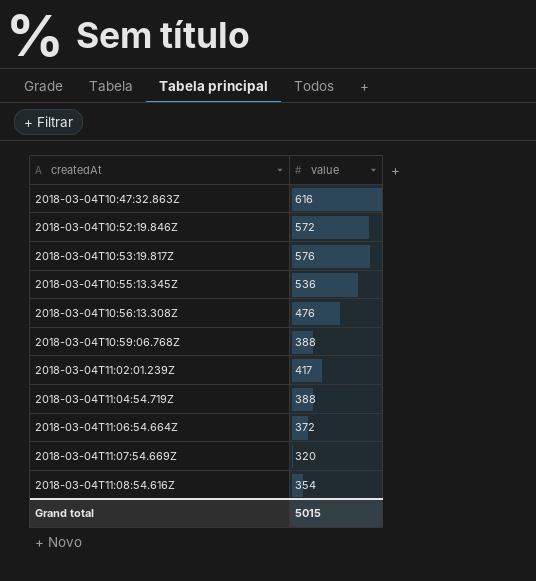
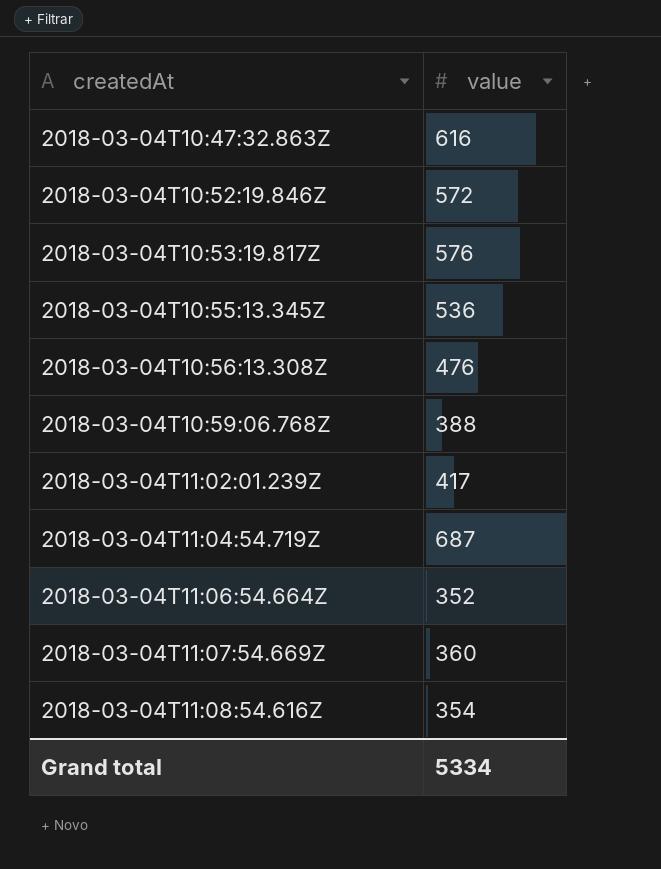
2018-03-04T11:04:54.719Z | value: 388 -> 687
2018-03-04T11:06:54.664Z | value: 372 -> 352
2018-03-04T11:07:54.669Z | value: 320 -> 360
Grand total | value: 5015 -> 5334

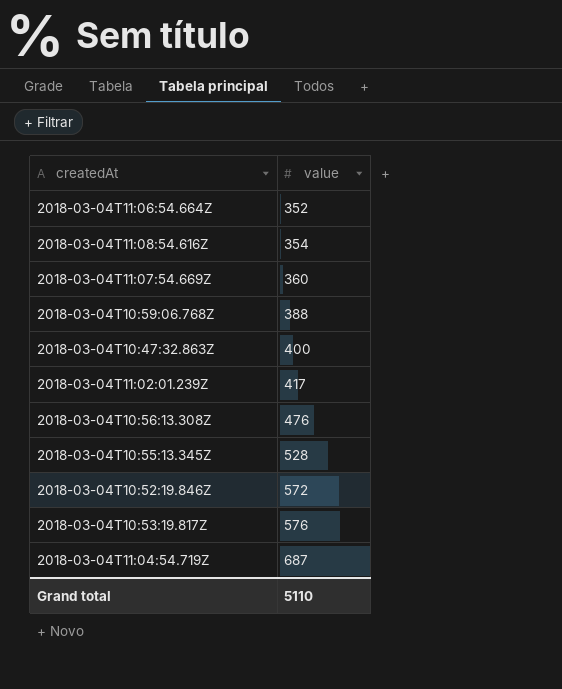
row order: createdAt ascending -> value ascending
2018-03-04T10:47:32.863Z | value: 616 -> 400
2018-03-04T10:55:13.345Z | value: 536 -> 528
Grand total | value: 5334 -> 5110

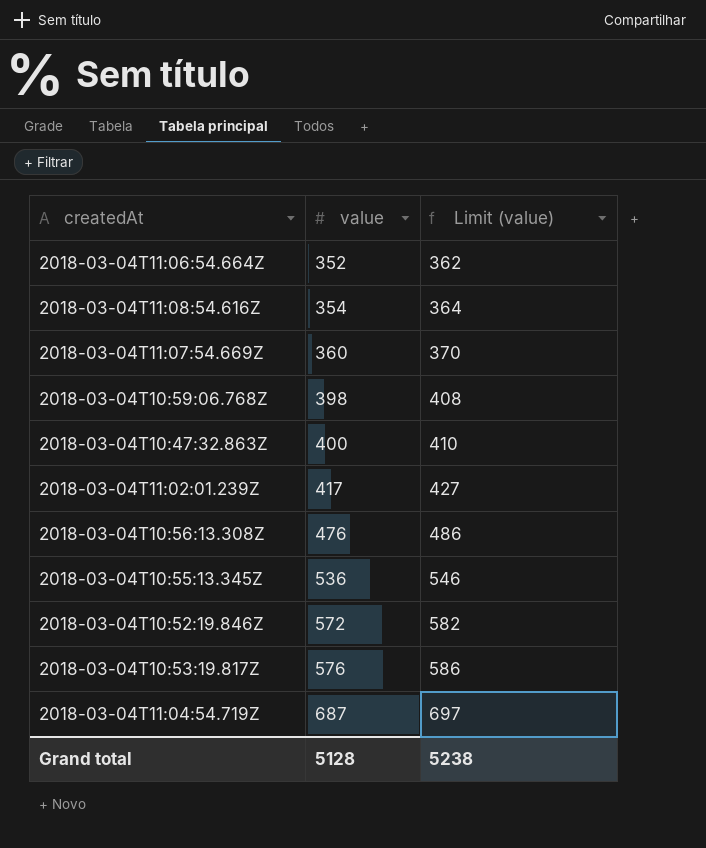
column Limit (value) | formula: none -> [value] + 10
2018-03-04T10:59:06.768Z | value: 388 -> 398
2018-03-04T10:55:13.345Z | value: 528 -> 536
Grand total | value: 5110 -> 5128

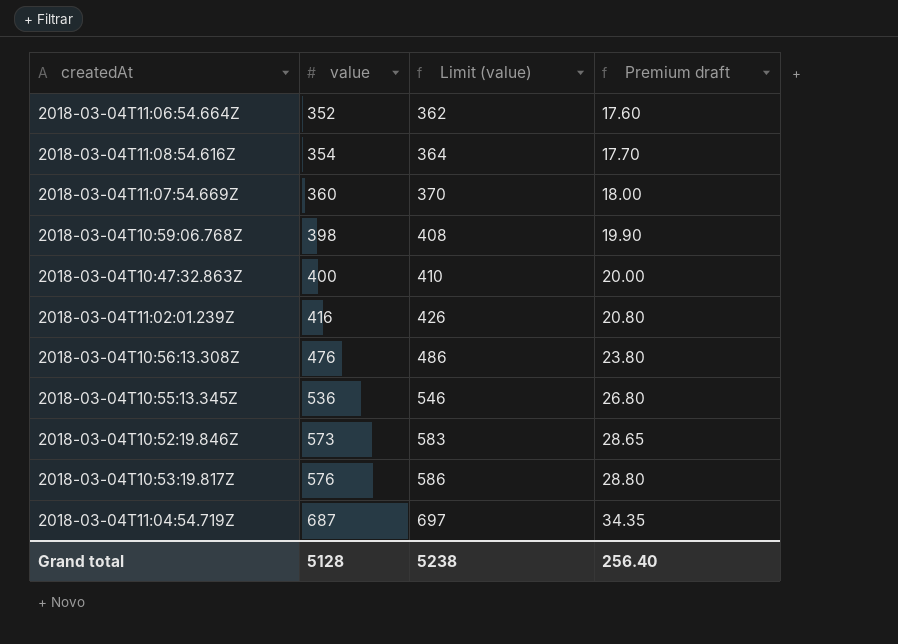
column Premium draft | formula: none -> [value] * 0.05
2018-03-04T11:02:01.239Z | value: 417 -> 416
2018-03-04T11:02:01.239Z | Limit (value): 427 -> 426
2018-03-04T10:52:19.846Z | value: 572 -> 573
2018-03-04T10:52:19.846Z | Limit (value): 582 -> 583

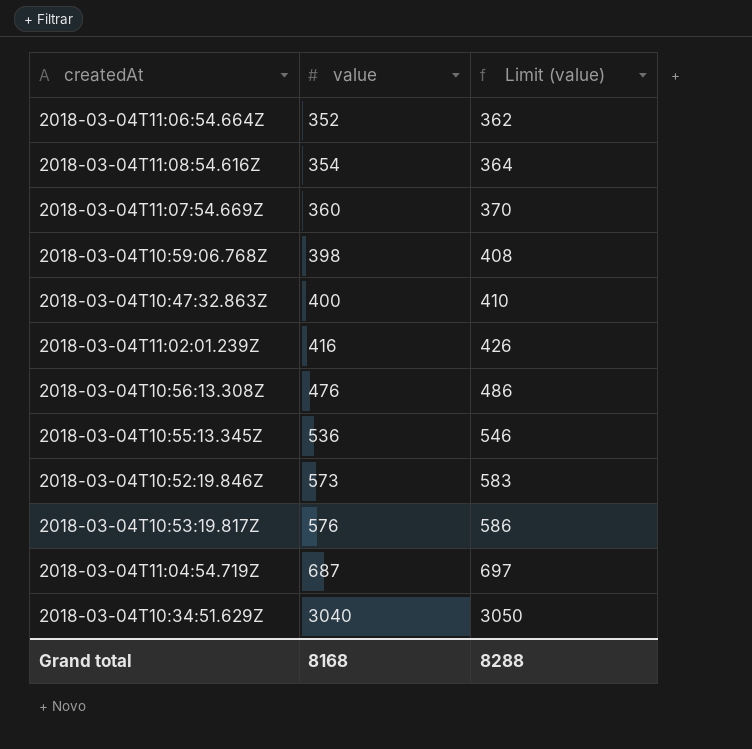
column Premium draft | formula: [value] * 0.05 -> none
row 2018-03-04T10:34:51.629Z: none -> 3040 | 3050
Grand total | value: 5128 -> 8168
Grand total | Limit (value): 5238 -> 8288

